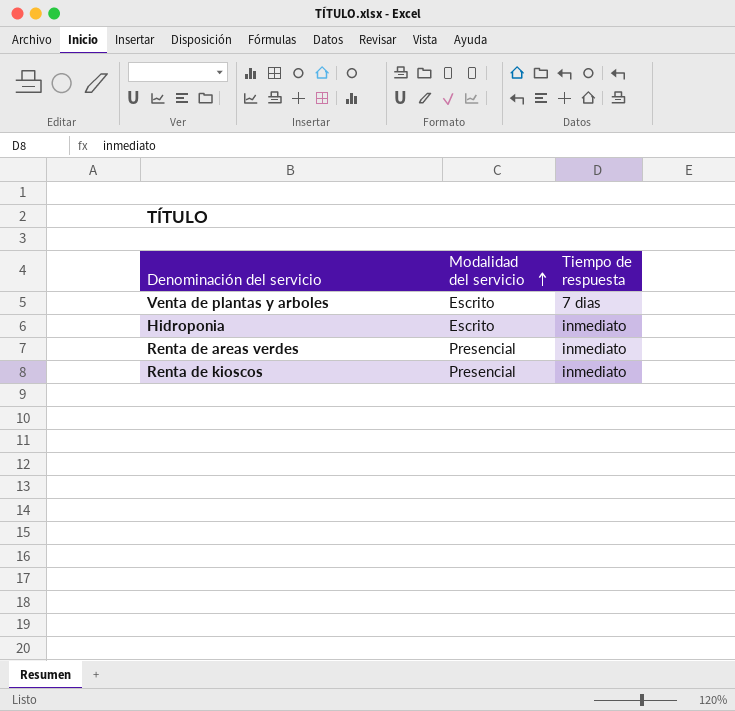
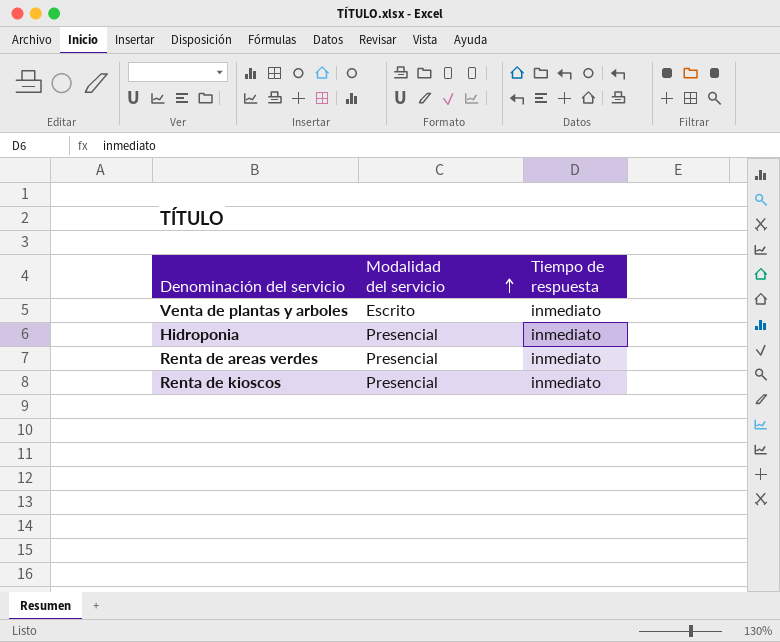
Venta de plantas y arboles | Tiempo de respuesta: 7 dias -> inmediato
Hidroponia | Modalidad del servicio: Escrito -> Presencial

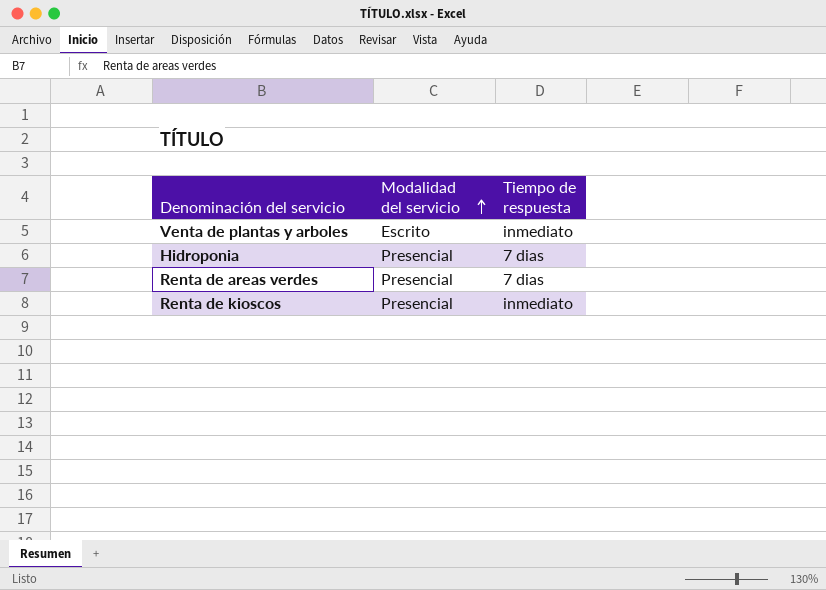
Hidroponia | Tiempo de respuesta: inmediato -> 7 dias
Renta de areas verdes | Tiempo de respuesta: inmediato -> 7 dias

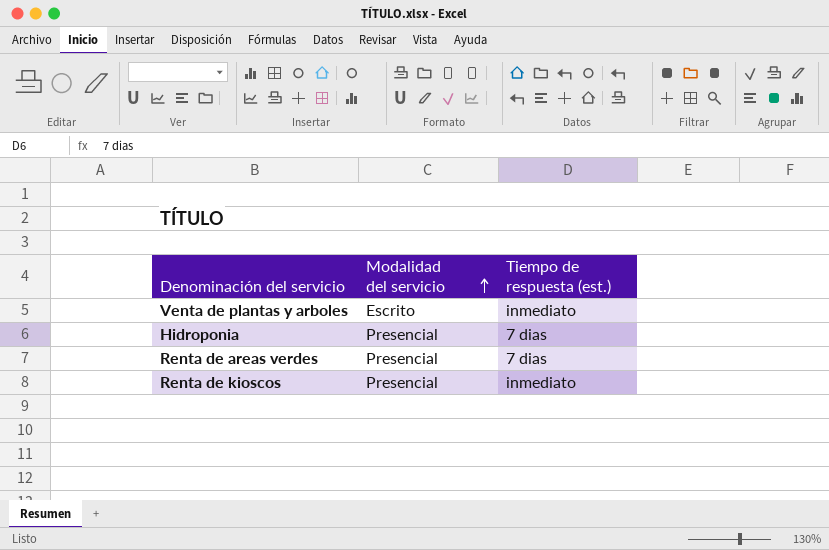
column name: Tiempo de respuesta -> Tiempo de respuesta (est.)

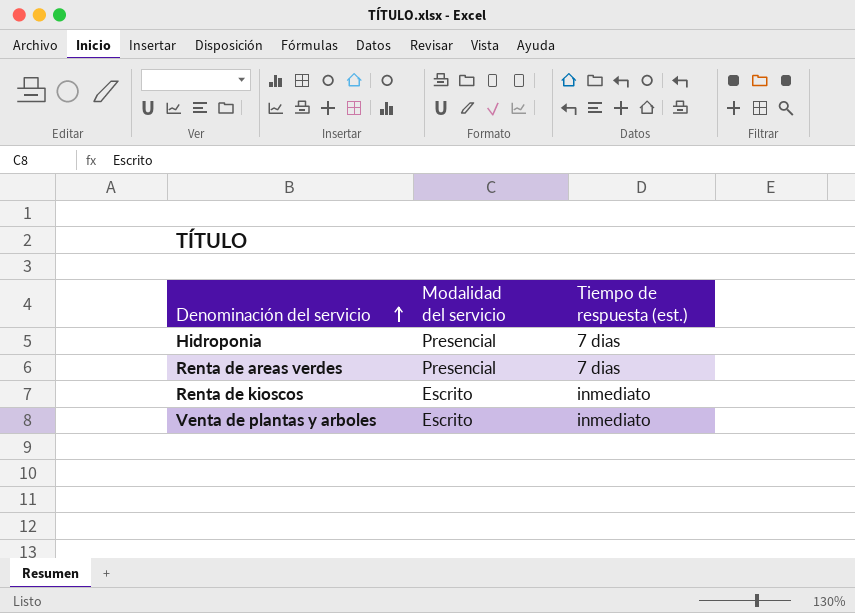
row order: Modalidad del servicio ascending -> Denominación del servicio ascending
Renta de kioscos | Modalidad del servicio: Presencial -> Escrito

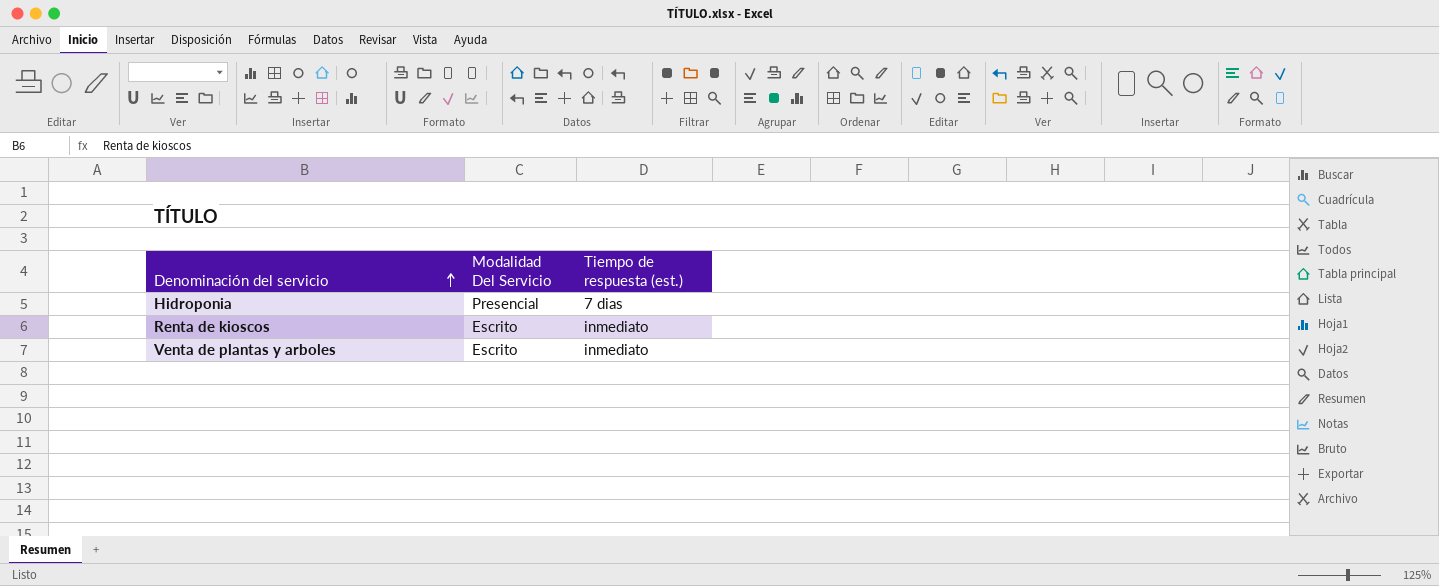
column name: Modalidad del servicio -> Modalidad Del Servicio
row Renta de areas verdes: Presencial | 7 dias -> none

